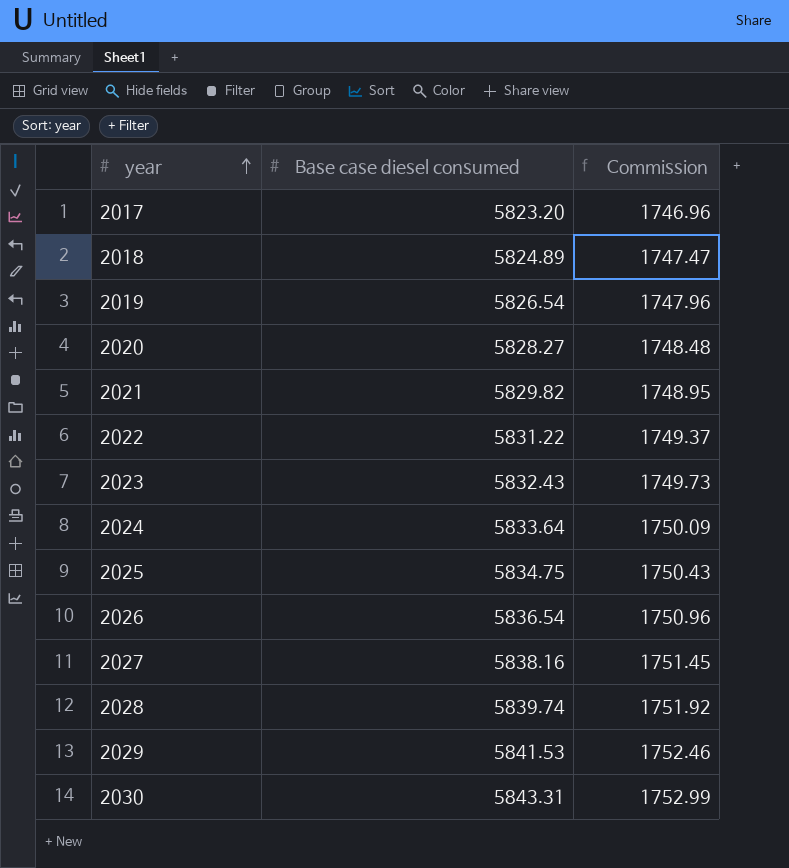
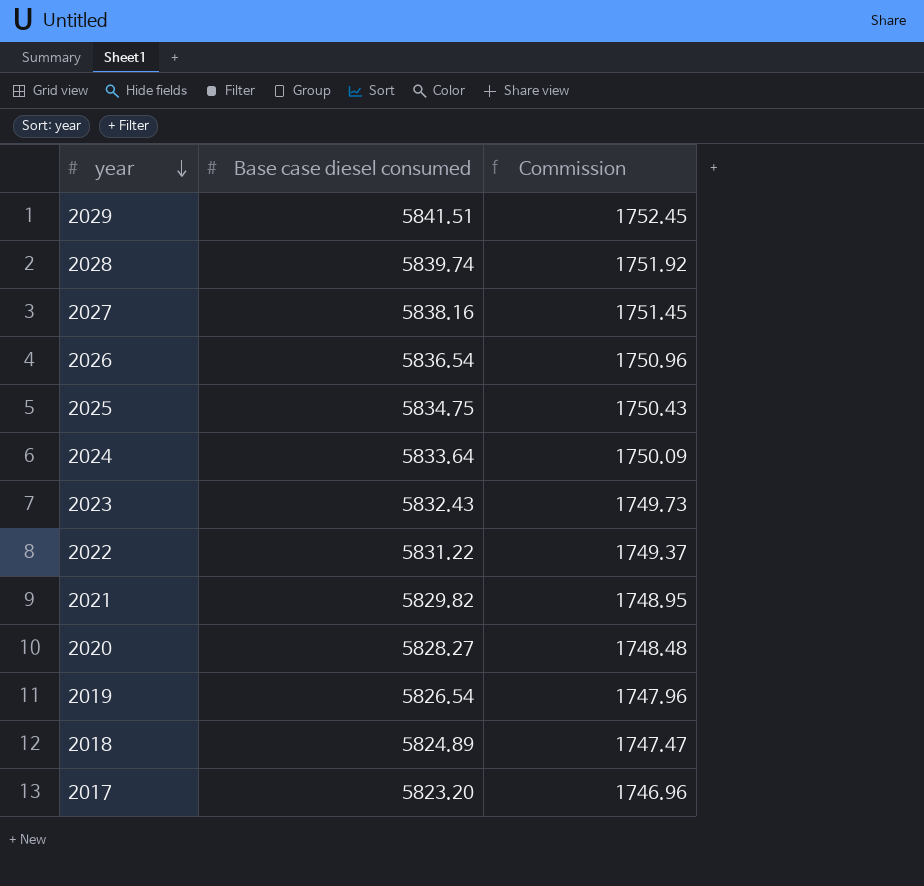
row order: year ascending -> year descending
row 2030: 5843.31 | 1752.99 -> none
2029 | Base case diesel consumed: 5841.53 -> 5841.51
2029 | Commission: 1752.46 -> 1752.45

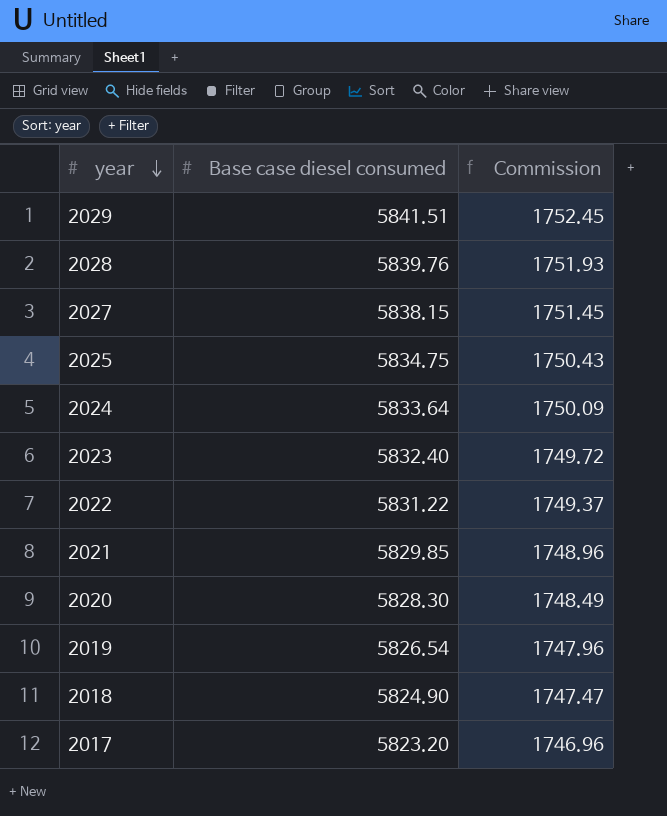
row 2026: 5836.54 | 1750.96 -> none
2028 | Base case diesel consumed: 5839.74 -> 5839.76
2028 | Commission: 1751.92 -> 1751.93
2027 | Base case diesel consumed: 5838.16 -> 5838.15
2023 | Base case diesel consumed: 5832.43 -> 5832.40
2023 | Commission: 1749.73 -> 1749.72
2021 | Base case diesel consumed: 5829.82 -> 5829.85
2021 | Commission: 1748.95 -> 1748.96
2020 | Base case diesel consumed: 5828.27 -> 5828.30
2020 | Commission: 1748.48 -> 1748.49
2018 | Base case diesel consumed: 5824.89 -> 5824.90

